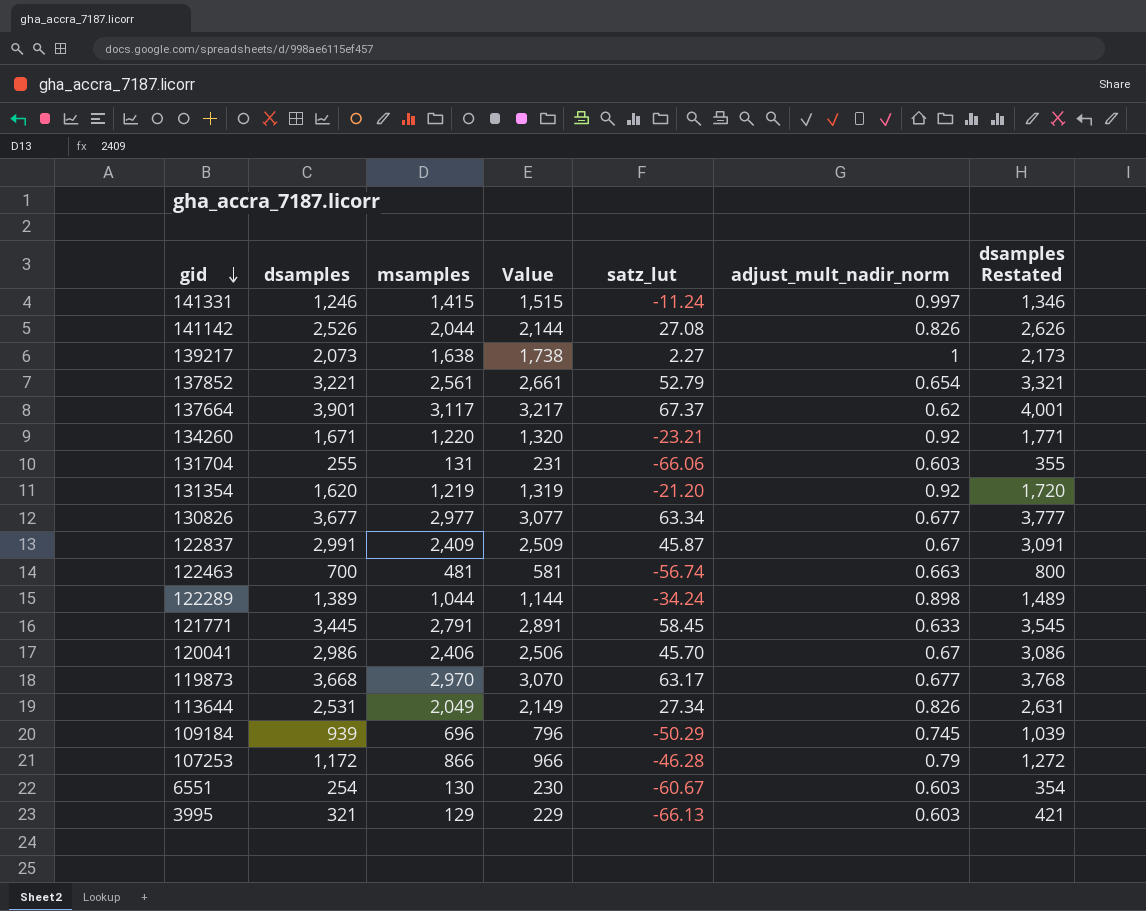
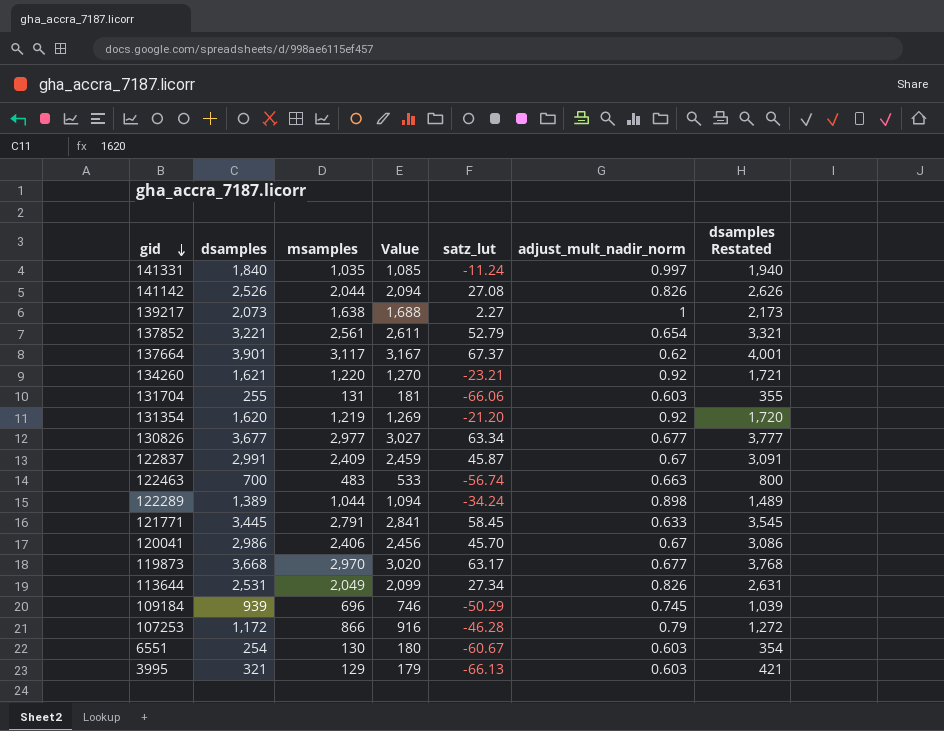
column Value | formula: [msamples] + 100 -> [msamples] + 50
141331 | dsamples: 1,246 -> 1,840
141331 | msamples: 1,415 -> 1,035
141331 | dsamples Restated: 1,346 -> 1,940
134260 | dsamples: 1,671 -> 1,621
134260 | dsamples Restated: 1,771 -> 1,721
122463 | msamples: 481 -> 483

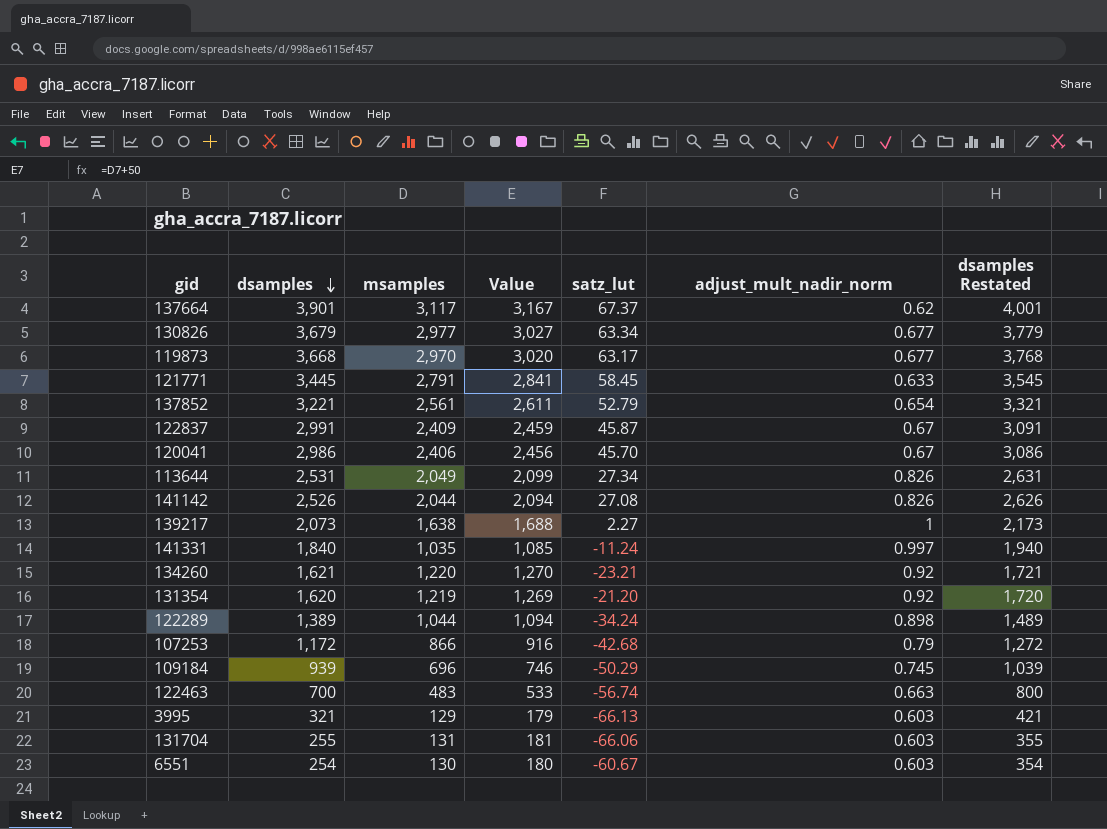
row order: gid descending -> dsamples descending
130826 | dsamples: 3,677 -> 3,679
130826 | dsamples Restated: 3,777 -> 3,779
107253 | satz_lut: -46.28 -> -42.68

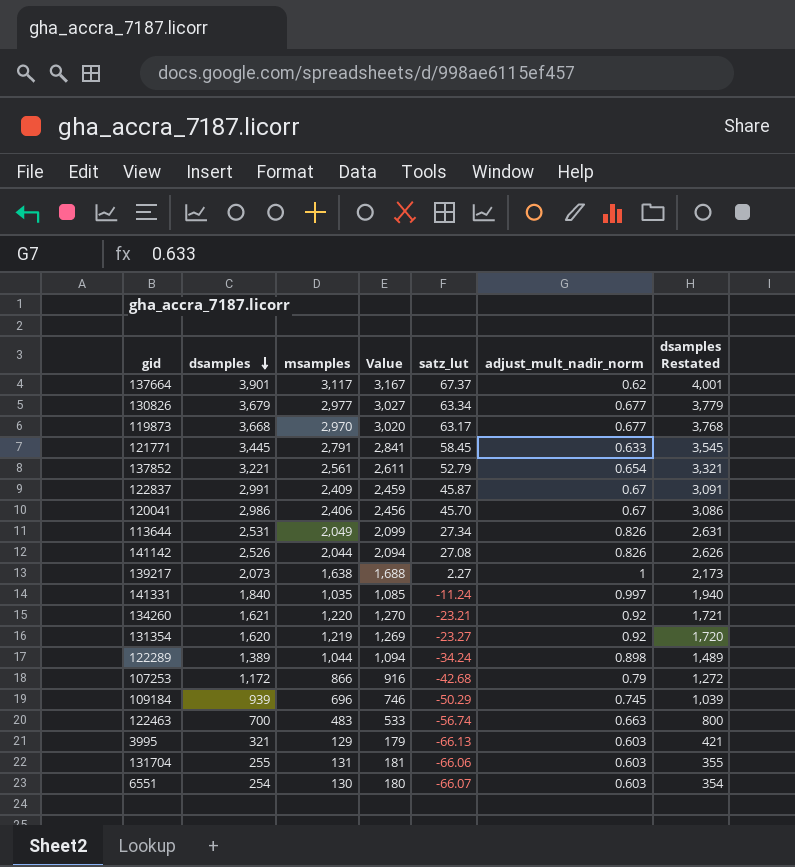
131354 | satz_lut: -21.20 -> -23.27
6551 | satz_lut: -60.67 -> -66.07

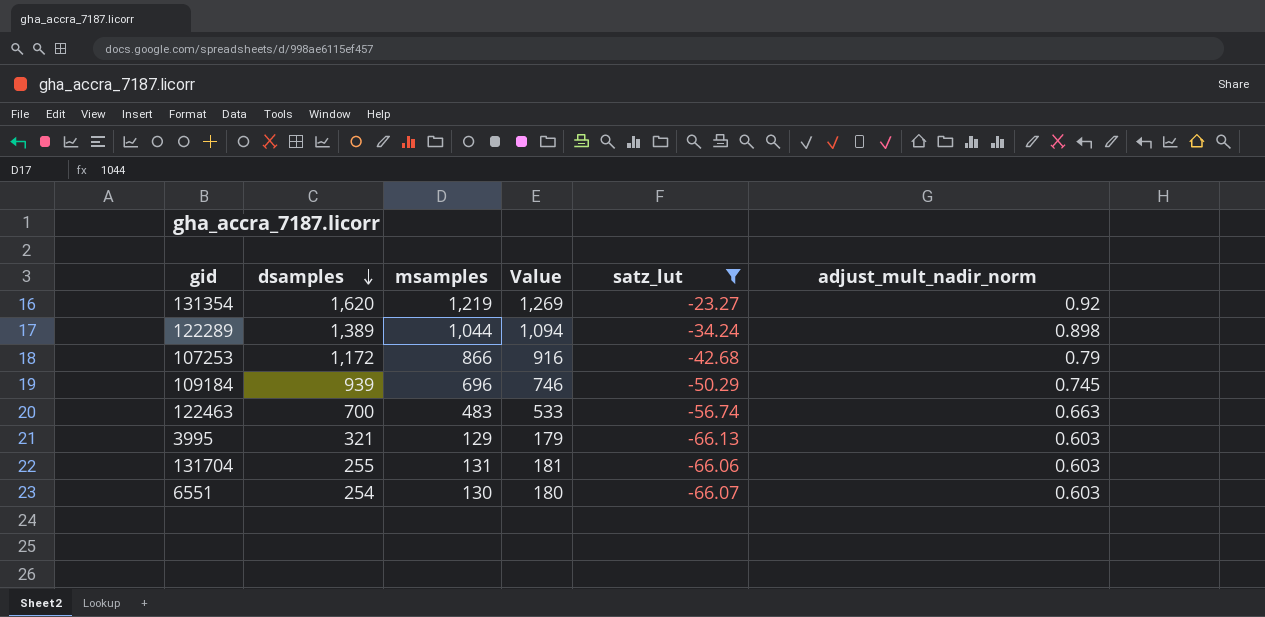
filter: none -> satz_lut <= -23.27
column dsamples Restated | formula: [dsamples] + 100 -> none

